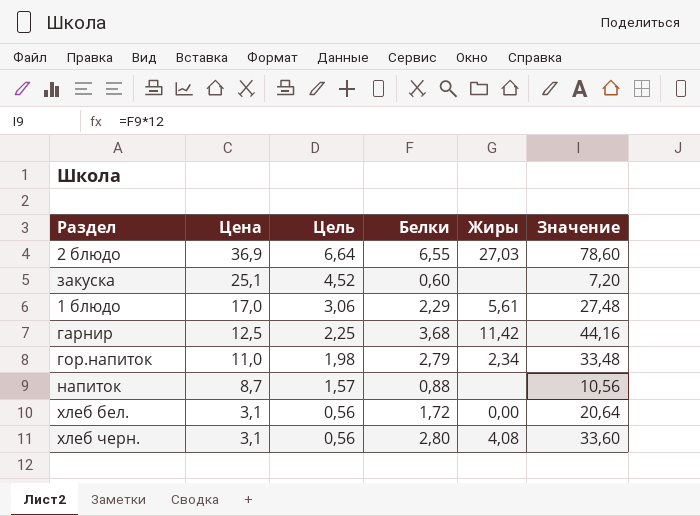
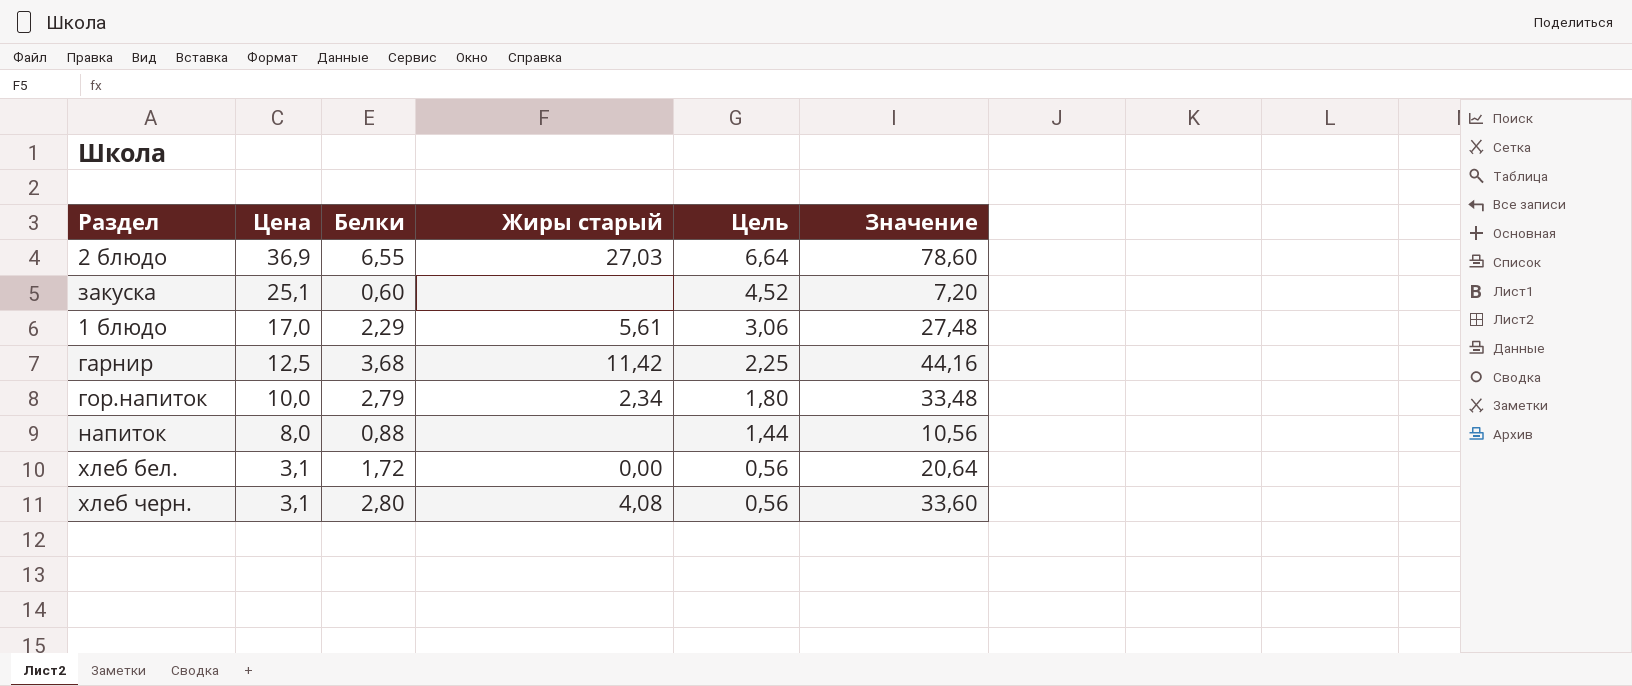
column name: Жиры -> Жиры старый
column Цель | position: 3 -> 5
гор.напиток | Цена: 11,0 -> 10,0
гор.напиток | Цель: 1,98 -> 1,80
напиток | Цена: 8,7 -> 8,0
напиток | Цель: 1,57 -> 1,44

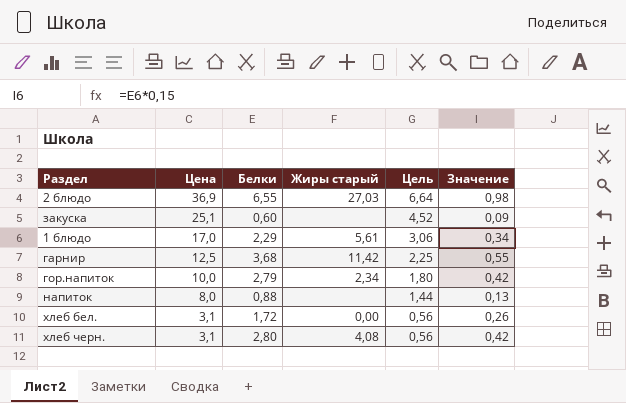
column Значение | formula: [Белки] * 12 -> [Белки] * 0,15

